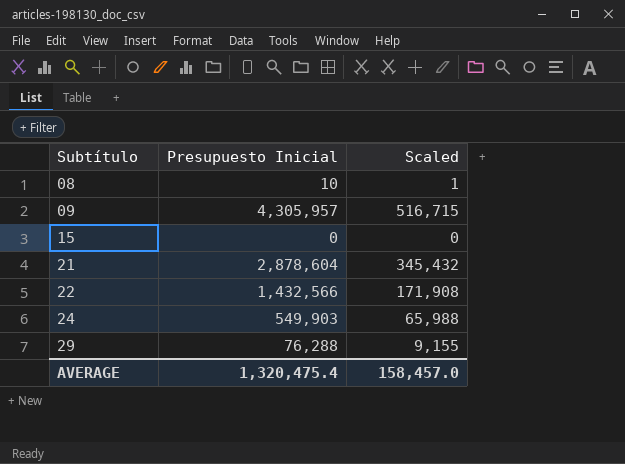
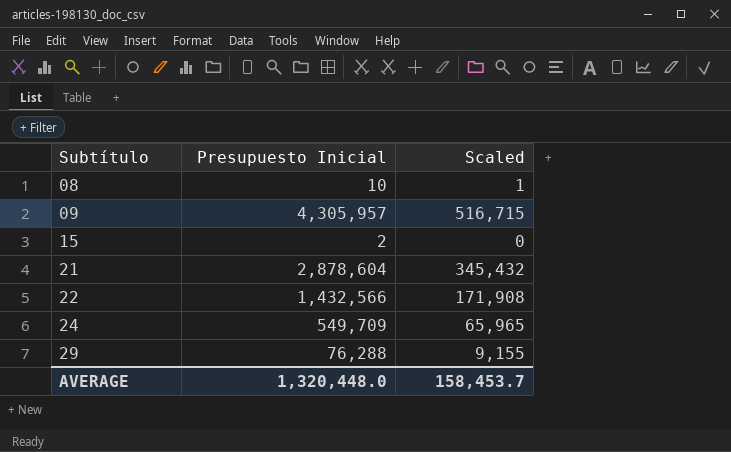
15 | Presupuesto Inicial: 0 -> 2
24 | Presupuesto Inicial: 549,903 -> 549,709
24 | Scaled: 65,988 -> 65,965
AVERAGE | Presupuesto Inicial: 1,320,475.4 -> 1,320,448.0
AVERAGE | Scaled: 158,457.0 -> 158,453.7

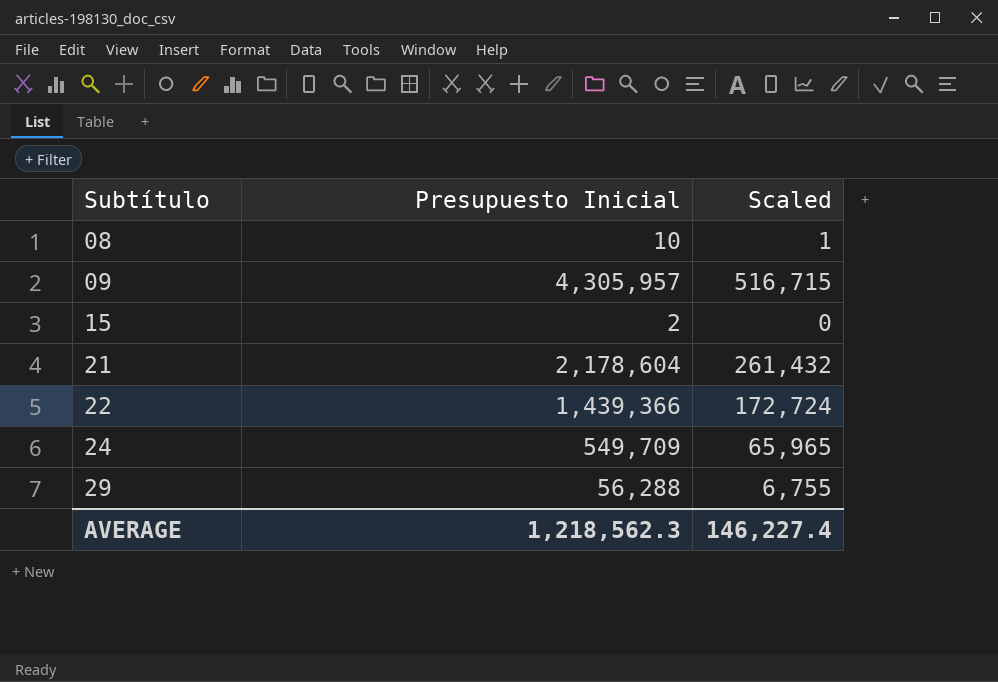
21 | Presupuesto Inicial: 2,878,604 -> 2,178,604
21 | Scaled: 345,432 -> 261,432
22 | Presupuesto Inicial: 1,432,566 -> 1,439,366
22 | Scaled: 171,908 -> 172,724
29 | Presupuesto Inicial: 76,288 -> 56,288
29 | Scaled: 9,155 -> 6,755
AVERAGE | Presupuesto Inicial: 1,320,448.0 -> 1,218,562.3
AVERAGE | Scaled: 158,453.7 -> 146,227.4

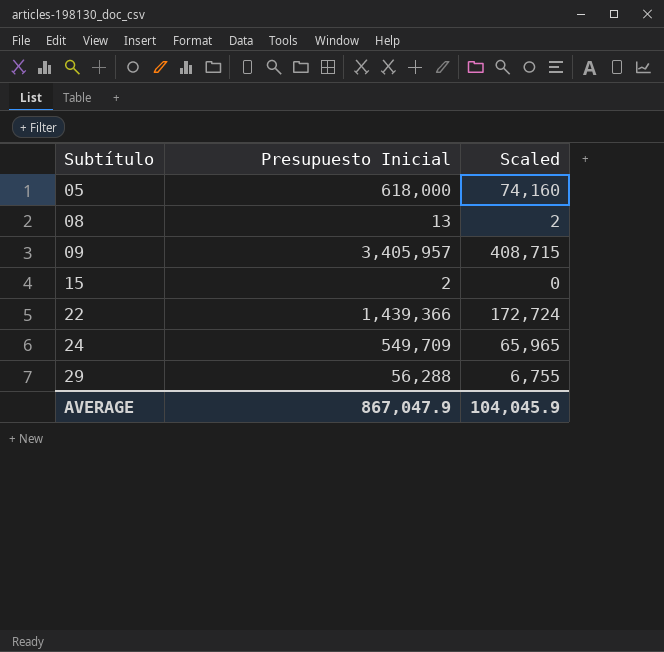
row 21: 2,178,604 | 261,432 -> none
row 05: none -> 618,000 | 74,160
08 | Presupuesto Inicial: 10 -> 13
08 | Scaled: 1 -> 2
09 | Presupuesto Inicial: 4,305,957 -> 3,405,957
09 | Scaled: 516,715 -> 408,715
AVERAGE | Presupuesto Inicial: 1,218,562.3 -> 867,047.9
AVERAGE | Scaled: 146,227.4 -> 104,045.9

